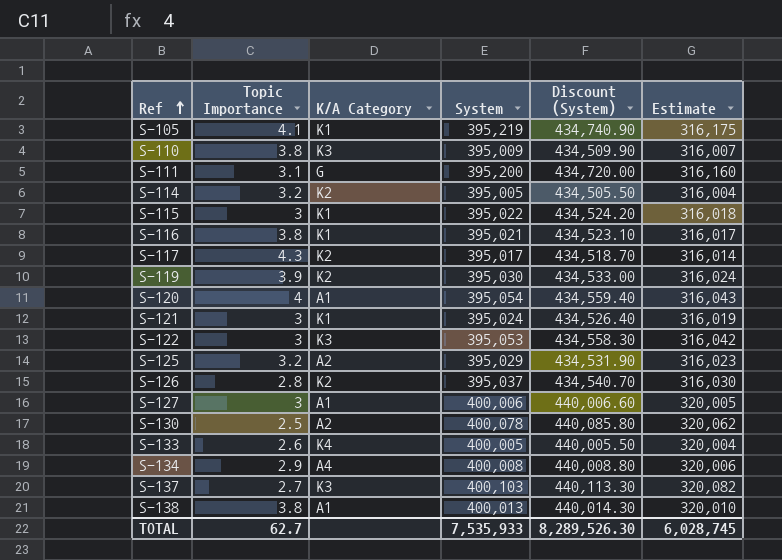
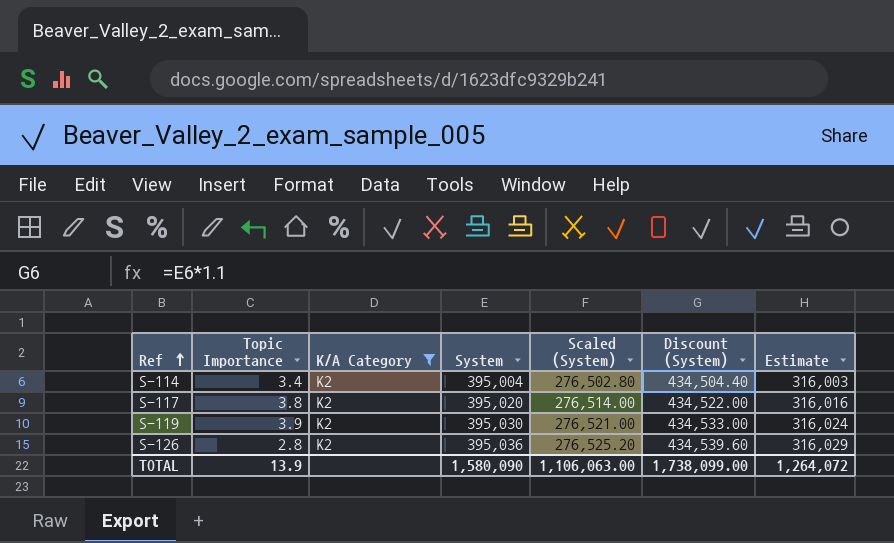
filter: none -> K/A Category = K2
column Scaled (System) | formula: none -> [System] * 0.7
S-114 | Topic Importance: 3.2 -> 3.4
S-114 | System: 395,005 -> 395,004
S-114 | Discount (System): 434,505.50 -> 434,504.40
S-114 | Estimate: 316,004 -> 316,003
S-117 | Topic Importance: 4.3 -> 3.8
S-117 | System: 395,017 -> 395,020
S-117 | Discount (System): 434,518.70 -> 434,522.00
S-117 | Estimate: 316,014 -> 316,016
S-126 | System: 395,037 -> 395,036
S-126 | Discount (System): 434,540.70 -> 434,539.60
S-126 | Estimate: 316,030 -> 316,029
TOTAL | Topic Importance: 62.7 -> 13.9
TOTAL | System: 7,535,933 -> 1,580,090
TOTAL | Discount (System): 8,289,526.30 -> 1,738,099.00
TOTAL | Estimate: 6,028,745 -> 1,264,072

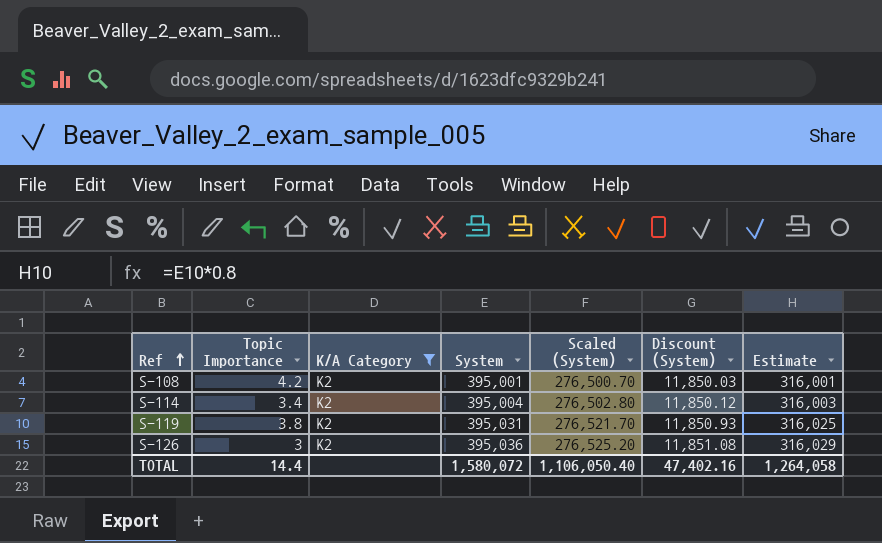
column Discount (System) | formula: [System] * 1.1 -> [System] * 0.03
row S-117: 3.8 | K2 | 395,020 | 276,514.00 | 434,522.00 | 316,016 -> none
row S-108: none -> 4.2 | K2 | 395,001 | 276,500.70 | 11,850.03 | 316,001
S-119 | Topic Importance: 3.9 -> 3.8
S-119 | System: 395,030 -> 395,031
S-119 | Scaled (System): 276,521.00 -> 276,521.70
S-119 | Estimate: 316,024 -> 316,025
S-126 | Topic Importance: 2.8 -> 3
TOTAL | Topic Importance: 13.9 -> 14.4
TOTAL | System: 1,580,090 -> 1,580,072
TOTAL | Scaled (System): 1,106,063.00 -> 1,106,050.40
TOTAL | Discount (System): 1,738,099.00 -> 47,402.16
TOTAL | Estimate: 1,264,072 -> 1,264,058

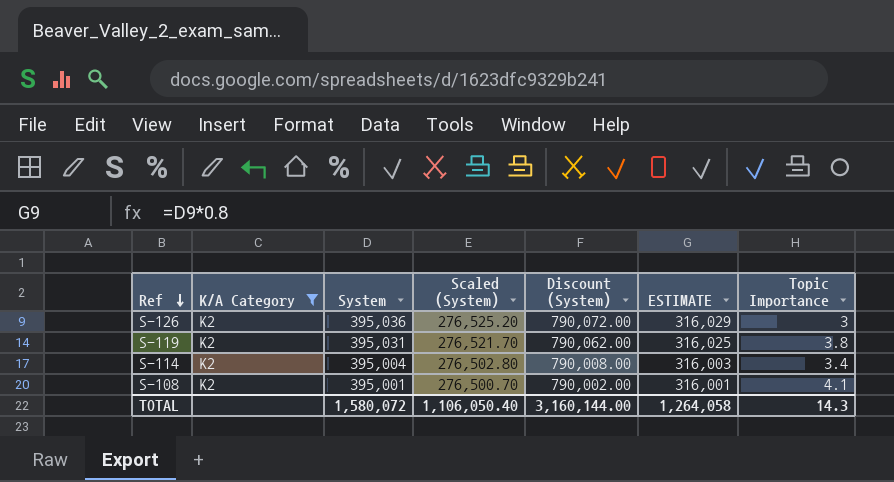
row order: Ref ascending -> Ref descending
column Discount (System) | formula: [System] * 0.03 -> [System] * 2
column name: Estimate -> ESTIMATE
column Topic Importance | position: 2 -> 7
S-108 | Topic Importance: 4.2 -> 4.1
TOTAL | Discount (System): 47,402.16 -> 3,160,144.00
TOTAL | Topic Importance: 14.4 -> 14.3

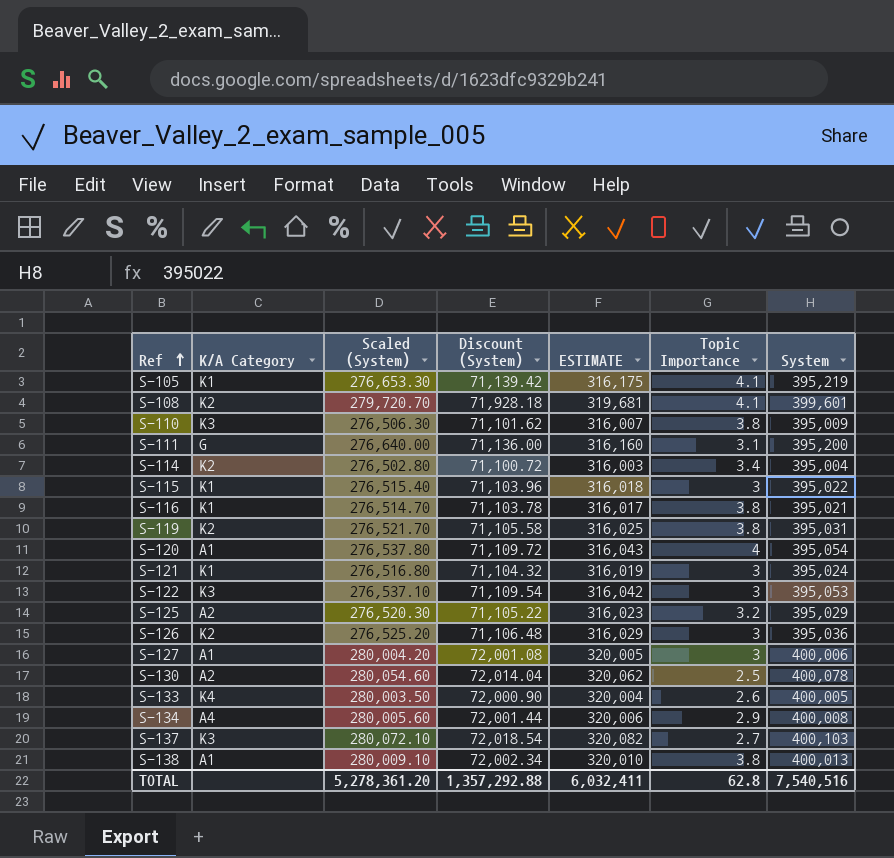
filter: K/A Category = K2 -> none
row order: Ref descending -> Ref ascending
column Discount (System) | formula: [System] * 2 -> [System] * 0.18
column System | position: 3 -> 7
S-108 | Scaled (System): 276,500.70 -> 279,720.70
S-108 | ESTIMATE: 316,001 -> 319,681
S-108 | System: 395,001 -> 399,601
TOTAL | Scaled (System): 1,106,050.40 -> 5,278,361.20
TOTAL | Discount (System): 3,160,144.00 -> 1,357,292.88
TOTAL | ESTIMATE: 1,264,058 -> 6,032,411
TOTAL | Topic Importance: 14.3 -> 62.8
TOTAL | System: 1,580,072 -> 7,540,516

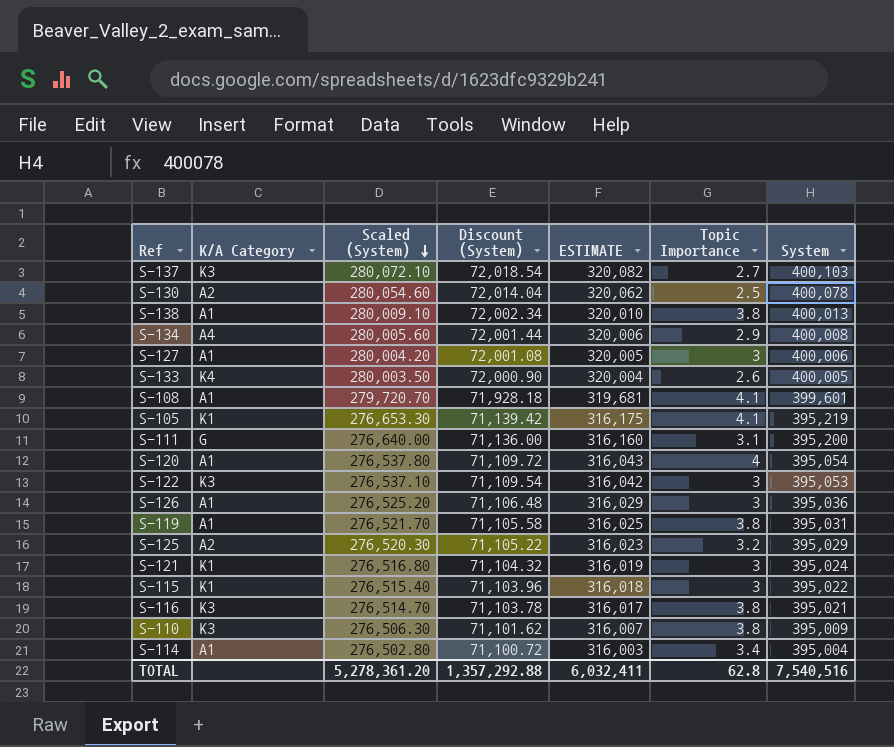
row order: Ref ascending -> Scaled (System) descending
S-108 | K/A Category: K2 -> A1
S-126 | K/A Category: K2 -> A1
S-119 | K/A Category: K2 -> A1
S-116 | K/A Category: K1 -> K3
S-114 | K/A Category: K2 -> A1

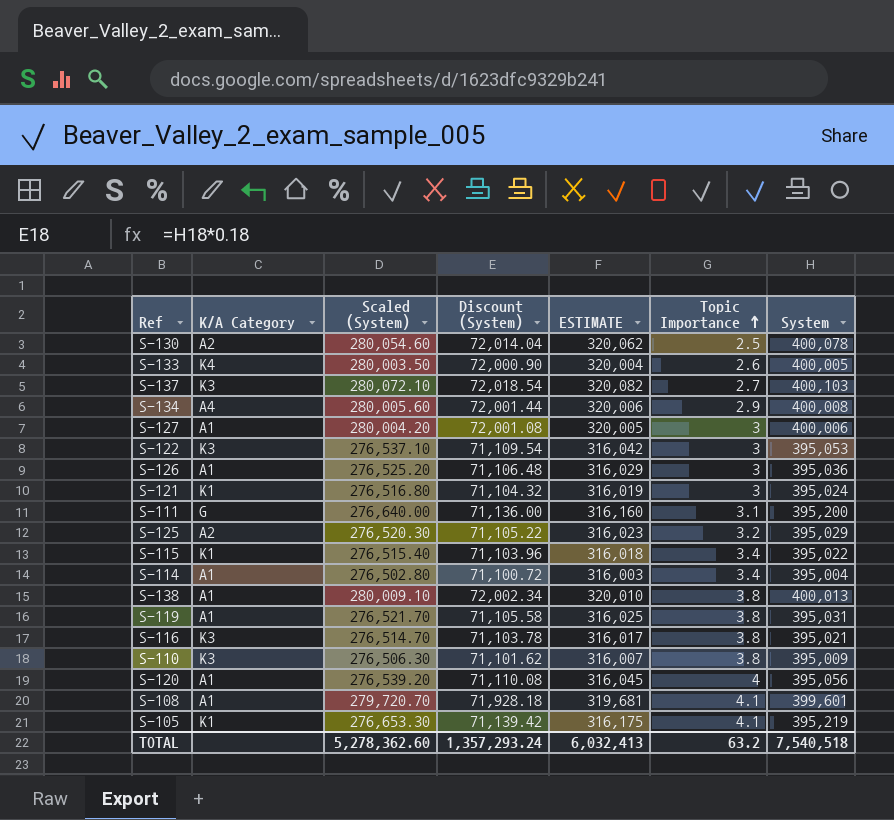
row order: Scaled (System) descending -> Topic Importance ascending
S-115 | Topic Importance: 3 -> 3.4
S-120 | Scaled (System): 276,537.80 -> 276,539.20
S-120 | Discount (System): 71,109.72 -> 71,110.08
S-120 | ESTIMATE: 316,043 -> 316,045
S-120 | System: 395,054 -> 395,056
TOTAL | Scaled (System): 5,278,361.20 -> 5,278,362.60
TOTAL | Discount (System): 1,357,292.88 -> 1,357,293.24
TOTAL | ESTIMATE: 6,032,411 -> 6,032,413
TOTAL | Topic Importance: 62.8 -> 63.2
TOTAL | System: 7,540,516 -> 7,540,518

